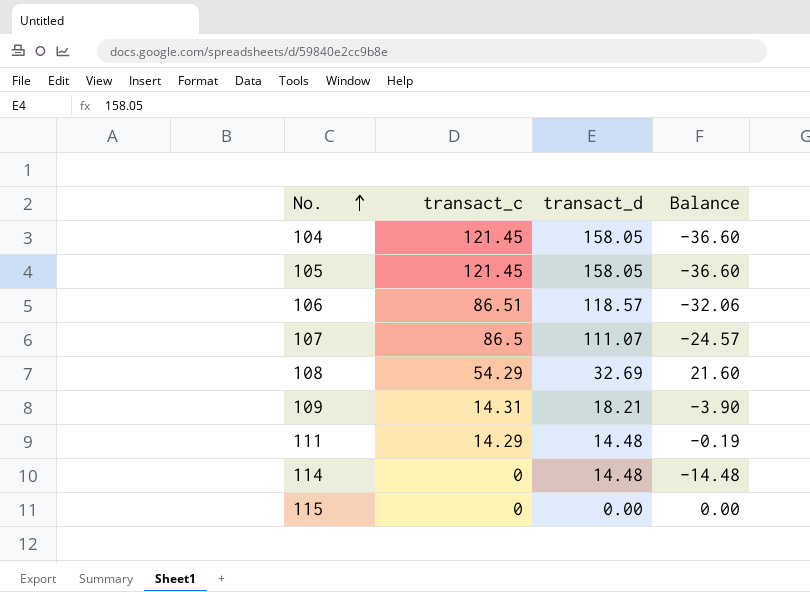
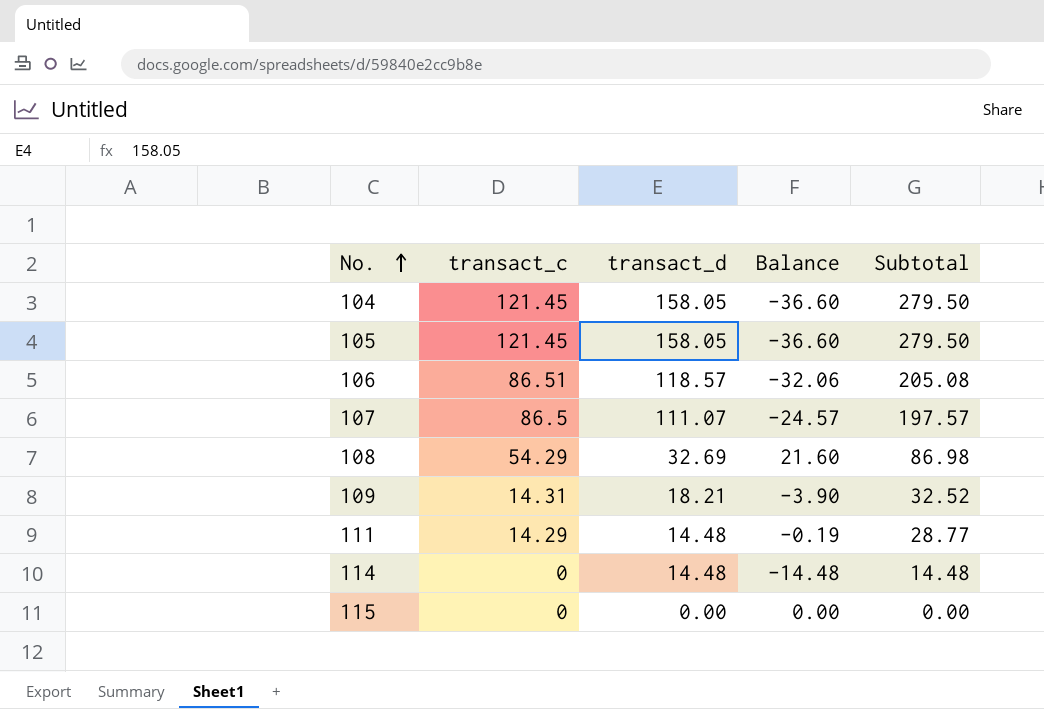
column Subtotal | formula: none -> [transact_c] + [transact_d]

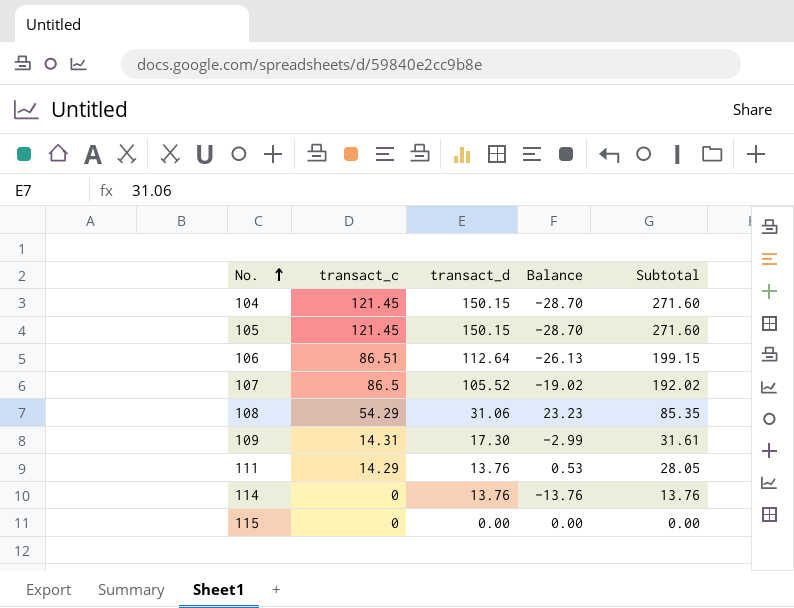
104 | transact_d: 158.05 -> 150.15
104 | Balance: -36.60 -> -28.70
104 | Subtotal: 279.50 -> 271.60
105 | transact_d: 158.05 -> 150.15
105 | Balance: -36.60 -> -28.70
105 | Subtotal: 279.50 -> 271.60
106 | transact_d: 118.57 -> 112.64
106 | Balance: -32.06 -> -26.13
106 | Subtotal: 205.08 -> 199.15
107 | transact_d: 111.07 -> 105.52
107 | Balance: -24.57 -> -19.02
107 | Subtotal: 197.57 -> 192.02
108 | transact_d: 32.69 -> 31.06
108 | Balance: 21.60 -> 23.23
108 | Subtotal: 86.98 -> 85.35
109 | transact_d: 18.21 -> 17.30
109 | Balance: -3.90 -> -2.99
109 | Subtotal: 32.52 -> 31.61
111 | transact_d: 14.48 -> 13.76
111 | Balance: -0.19 -> 0.53
111 | Subtotal: 28.77 -> 28.05
114 | transact_d: 14.48 -> 13.76
114 | Balance: -14.48 -> -13.76
114 | Subtotal: 14.48 -> 13.76

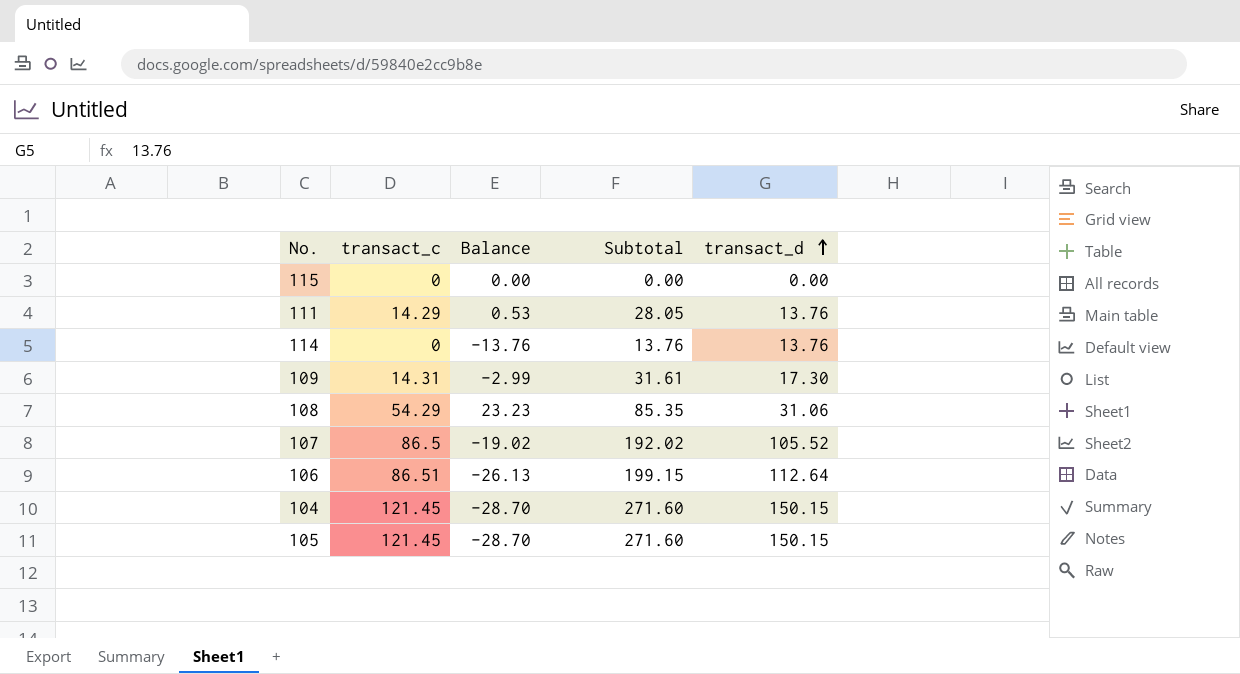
row order: No. ascending -> transact_d ascending
column transact_d | position: 3 -> 5

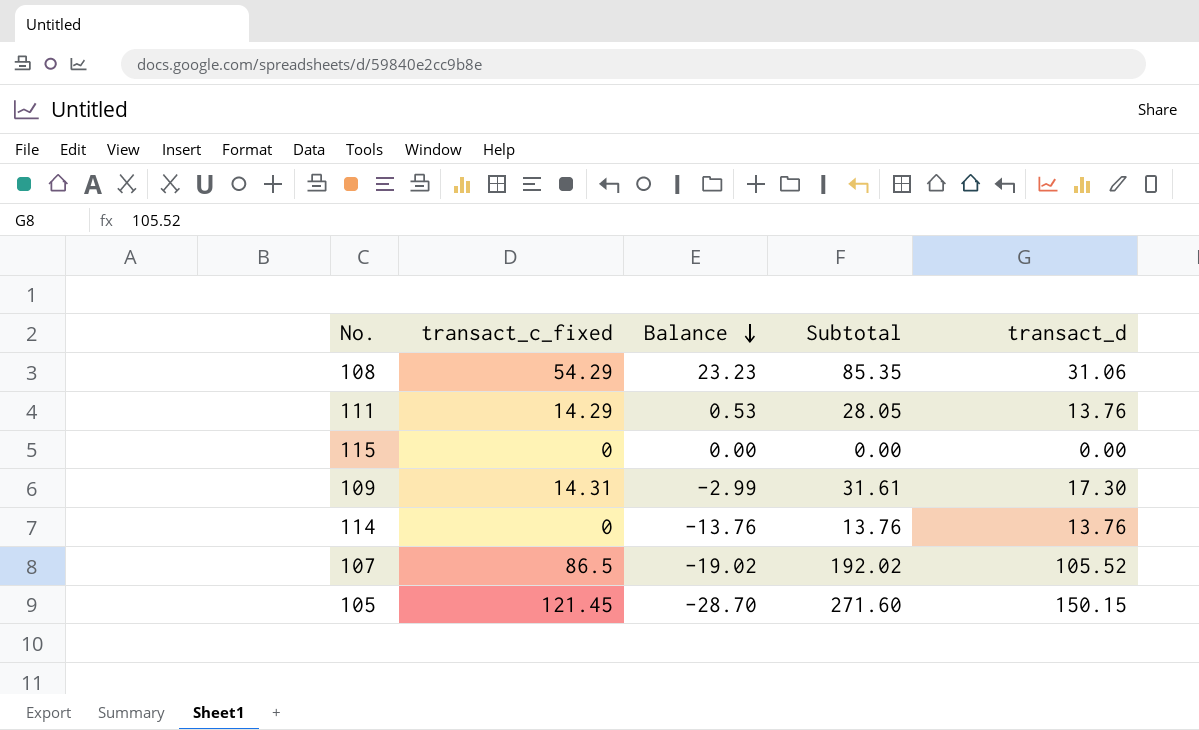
row order: transact_d ascending -> Balance descending
column name: transact_c -> transact_c_fixed
row 106: 86.51 | -26.13 | 199.15 | 112.64 -> none
row 104: 121.45 | -28.70 | 271.60 | 150.15 -> none

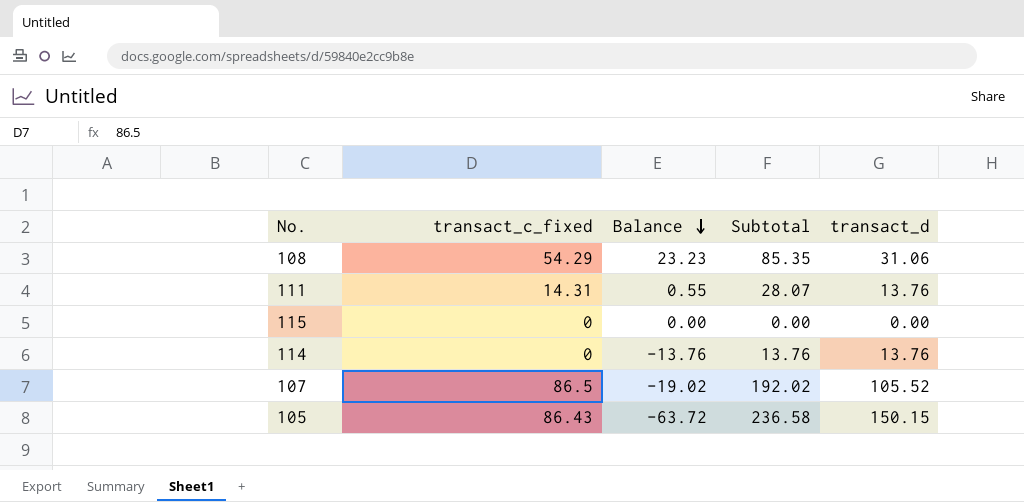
row 109: 14.31 | -2.99 | 31.61 | 17.30 -> none
111 | transact_c_fixed: 14.29 -> 14.31
111 | Balance: 0.53 -> 0.55
111 | Subtotal: 28.05 -> 28.07
105 | transact_c_fixed: 121.45 -> 86.43
105 | Balance: -28.70 -> -63.72
105 | Subtotal: 271.60 -> 236.58

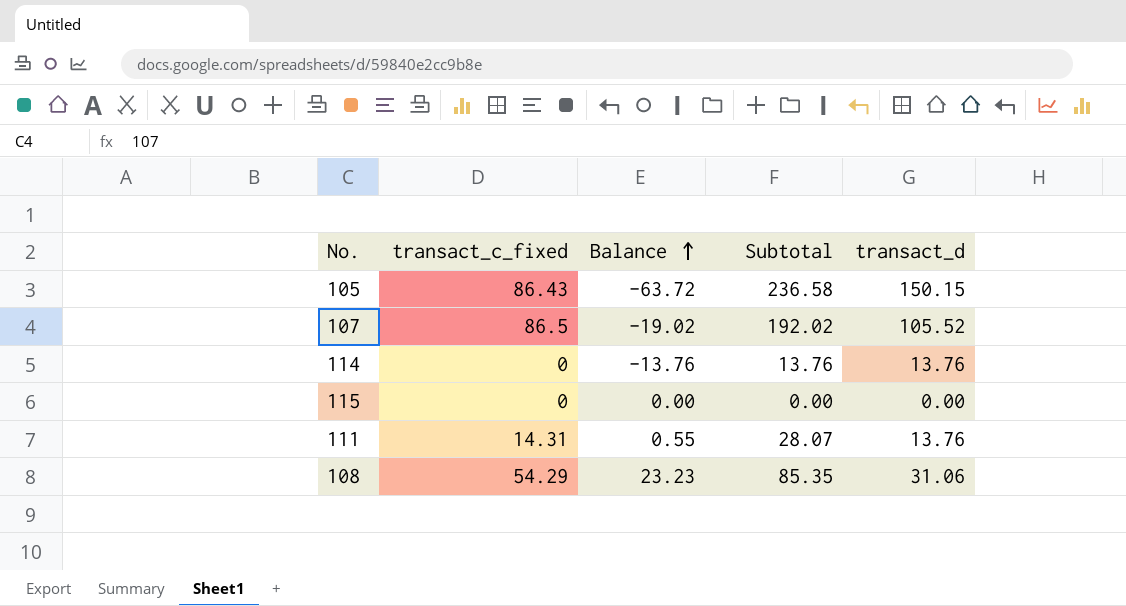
row order: Balance descending -> Balance ascending

